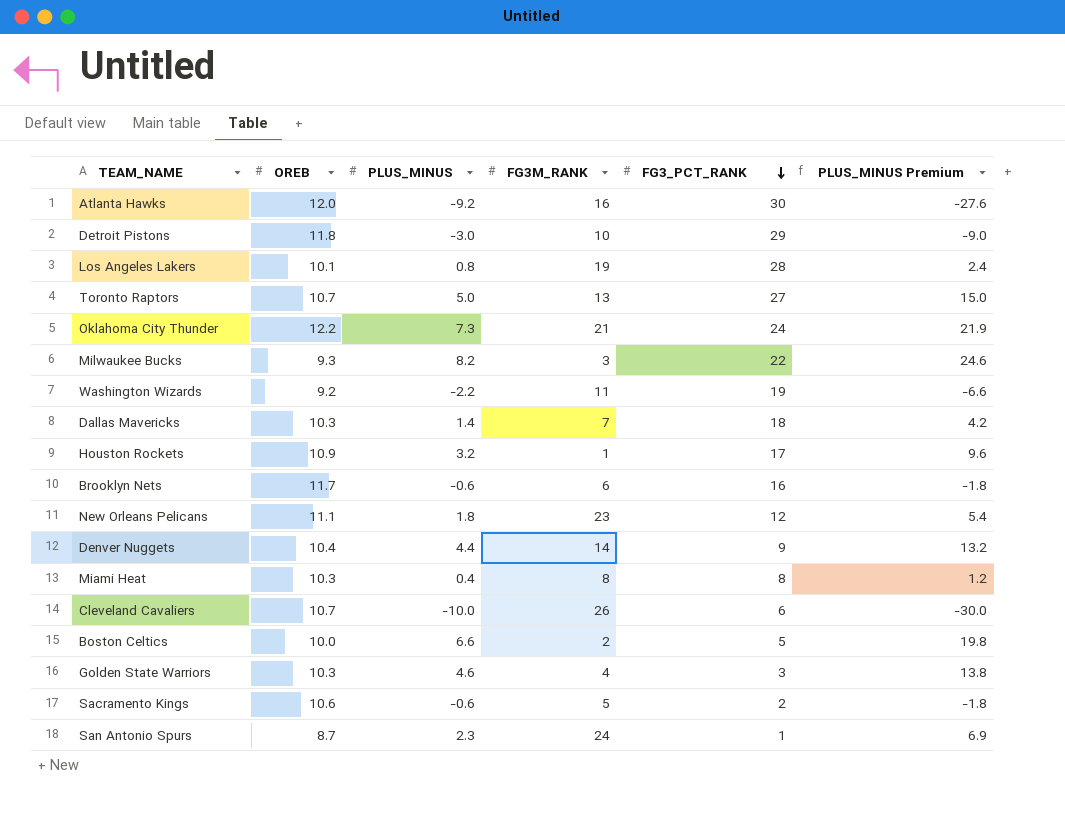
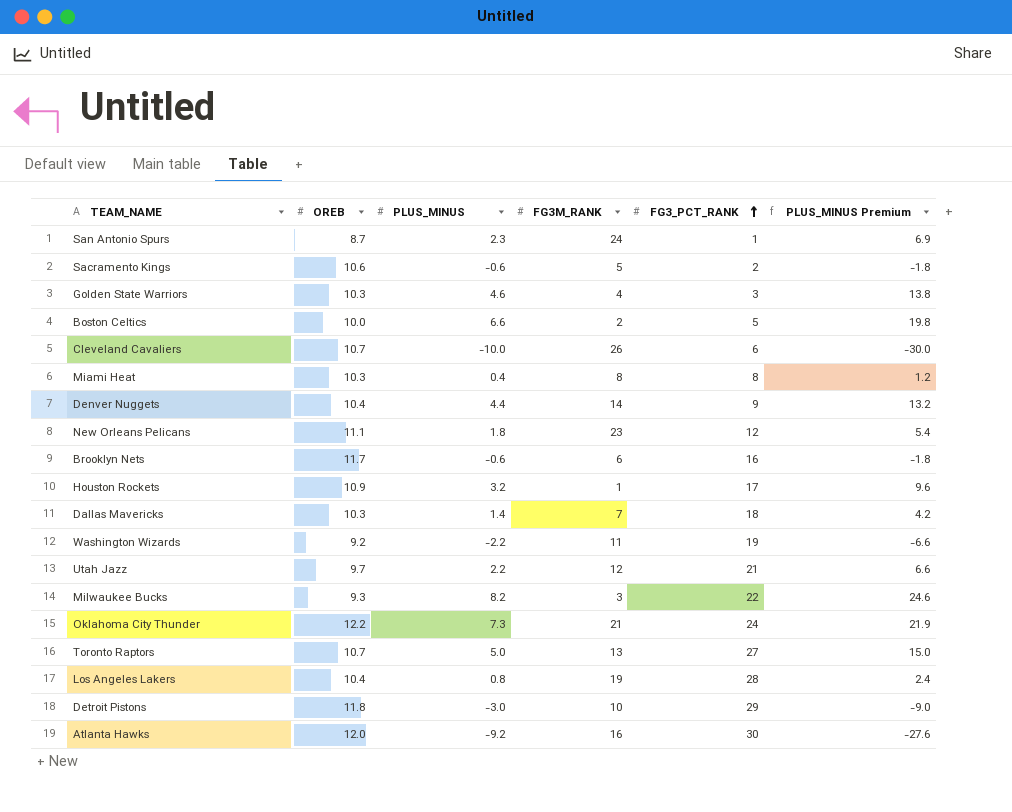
row order: FG3_PCT_RANK descending -> FG3_PCT_RANK ascending
row Utah Jazz: none -> 9.7 | 2.2 | 12 | 21 | 6.6
Los Angeles Lakers | OREB: 10.1 -> 10.4

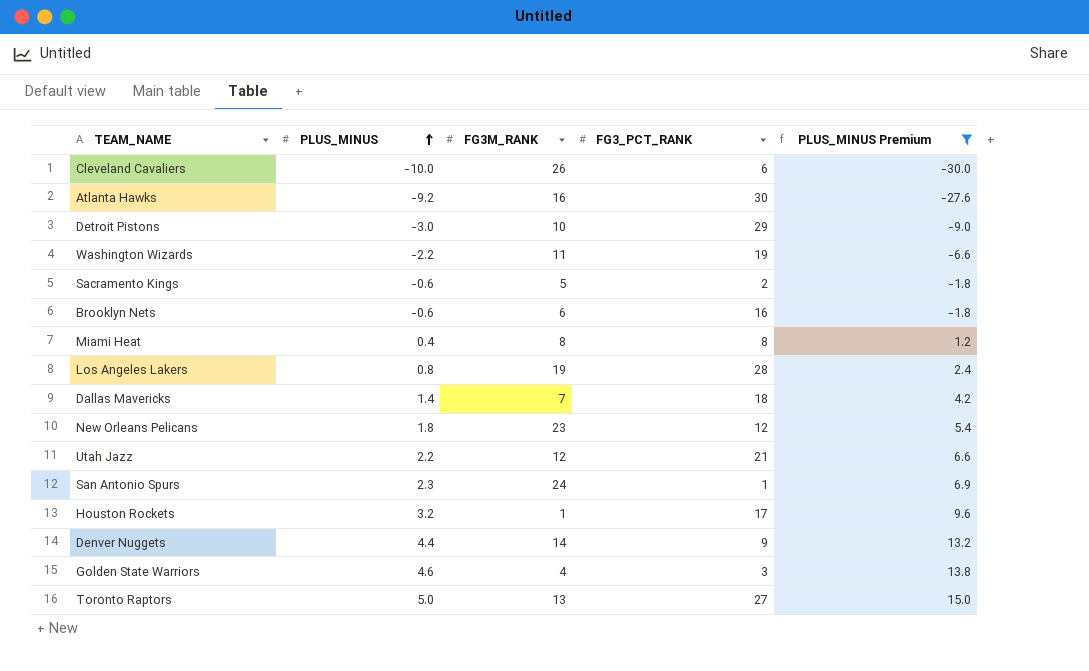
filter: none -> PLUS_MINUS Premium <= 15.0
row order: FG3_PCT_RANK ascending -> PLUS_MINUS ascending
column OREB | position: 2 -> none

